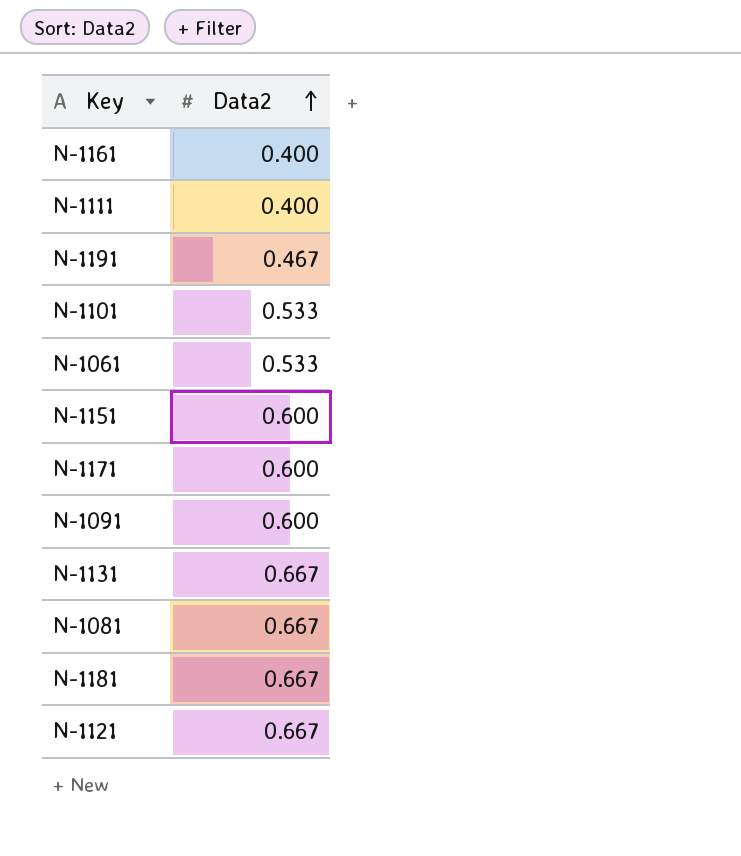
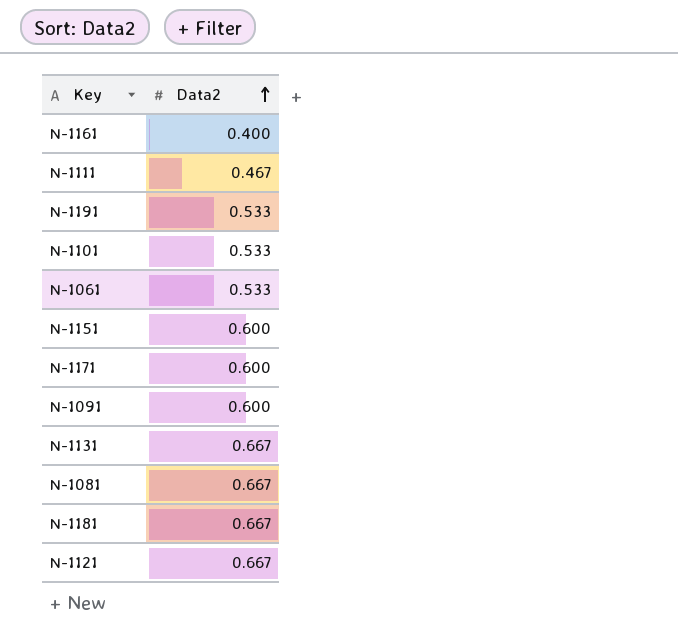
N-1111 | Data2: 0.400 -> 0.467
N-1191 | Data2: 0.467 -> 0.533

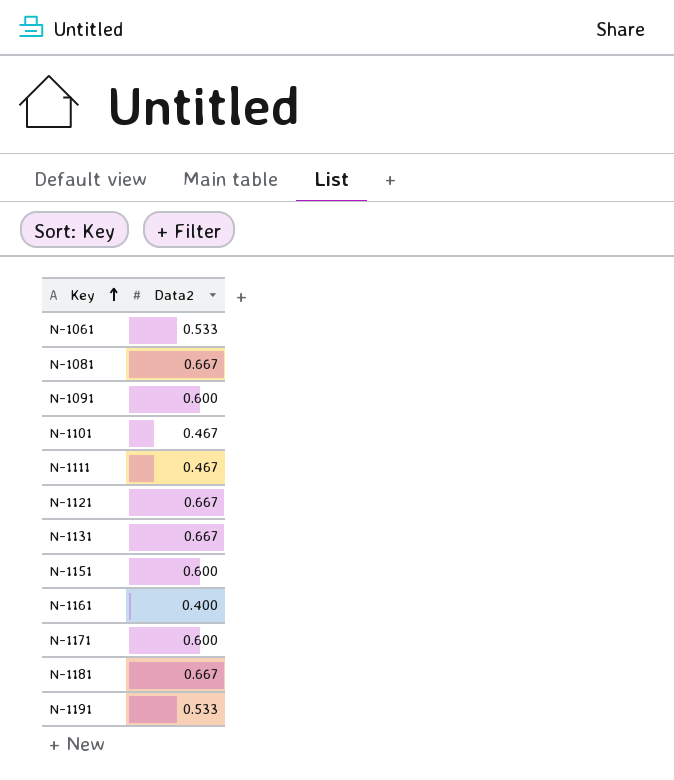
row order: Data2 ascending -> Key ascending
N-1101 | Data2: 0.533 -> 0.467

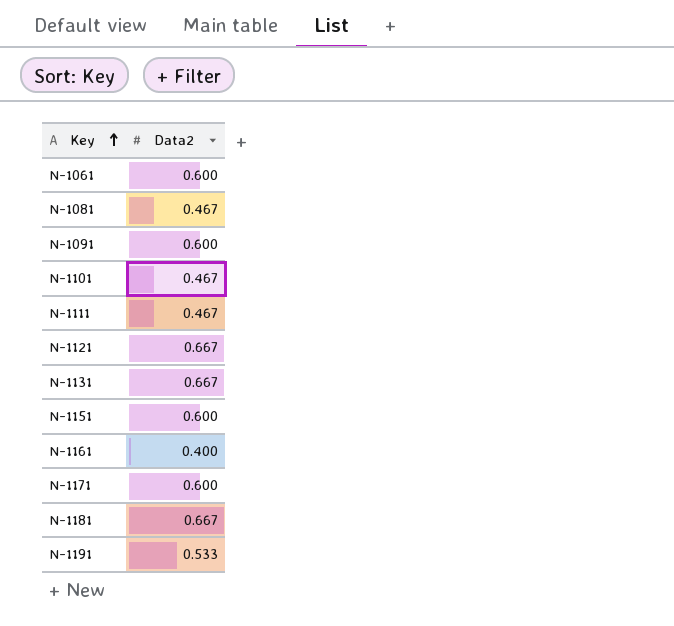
N-1061 | Data2: 0.533 -> 0.600
N-1081 | Data2: 0.667 -> 0.467

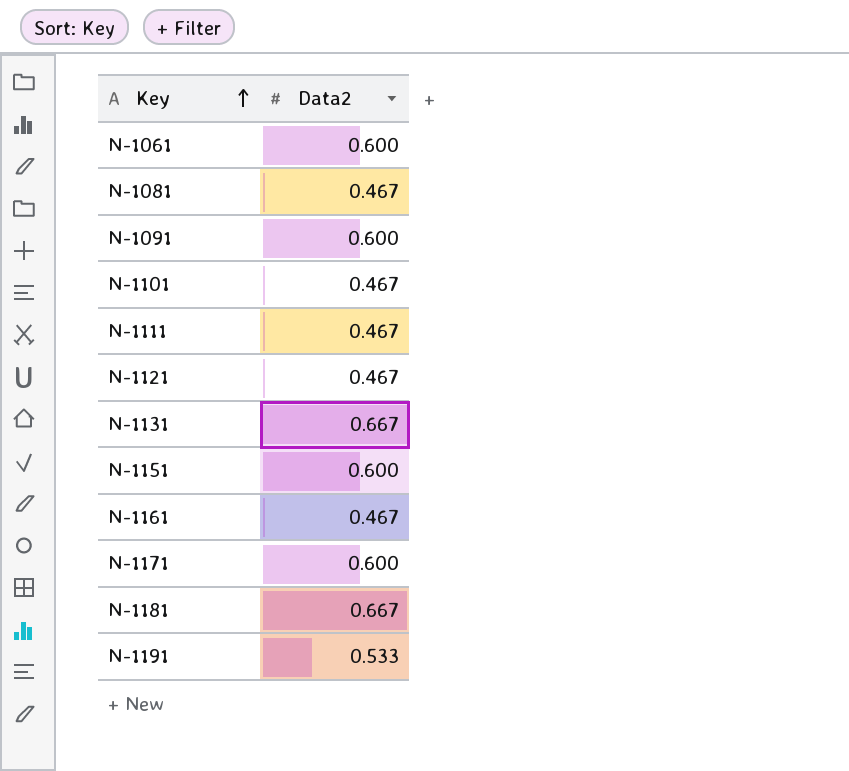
N-1121 | Data2: 0.667 -> 0.467
N-1161 | Data2: 0.400 -> 0.467

